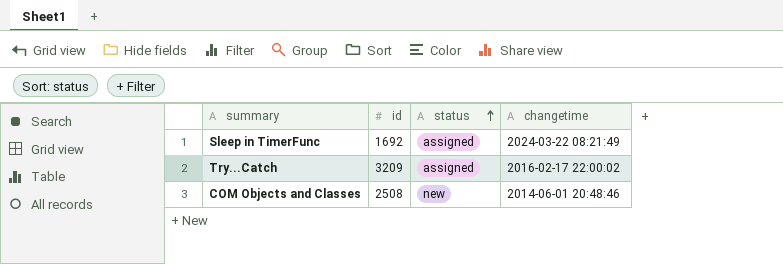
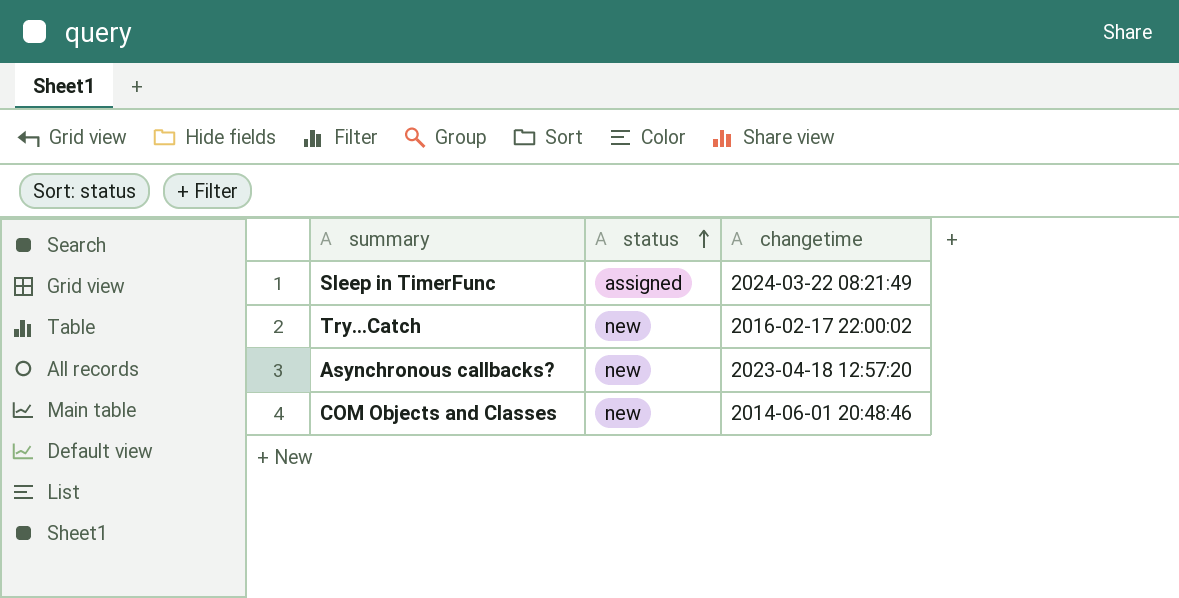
column id | position: 2 -> none
Try...Catch | status: assigned -> new
row Asynchronous callbacks?: none -> new | 2023-04-18 12:57:20

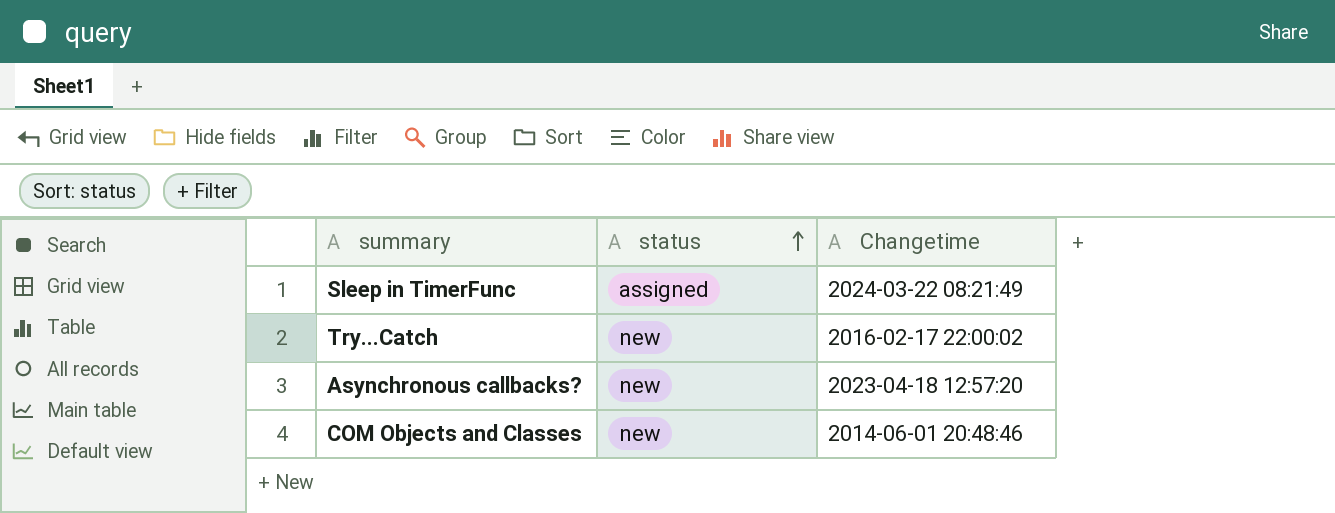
column name: changetime -> Changetime

